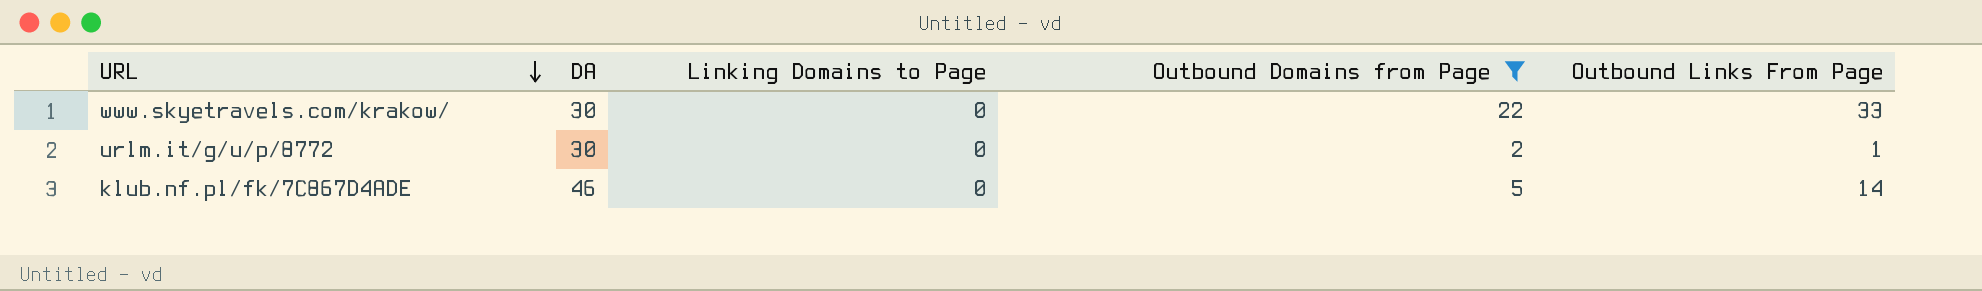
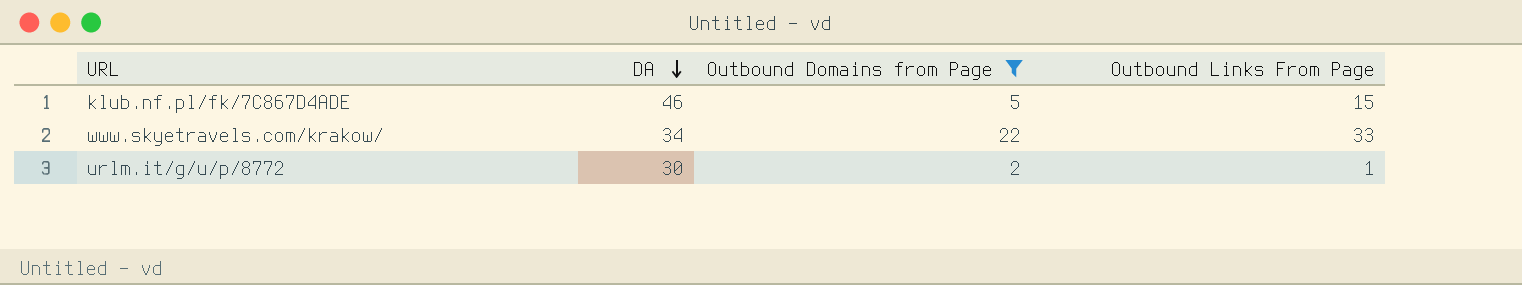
row order: URL descending -> DA descending
column Linking Domains to Page | position: 3 -> none
klub.nf.pl/fk/7C867D4ADE | Outbound Links From Page: 14 -> 15
www.skyetravels.com/krakow/ | DA: 30 -> 34

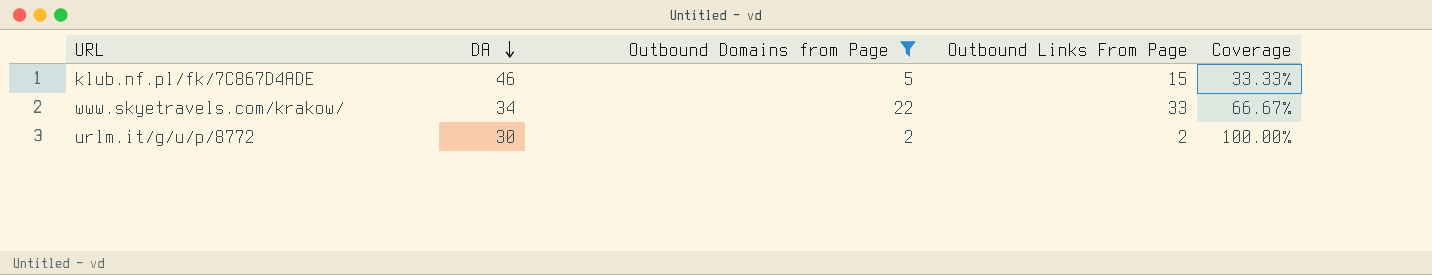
column Coverage | formula: none -> [Outbound Domains from Page] / [Outbound Links From Page]
urlm.it/g/u/p/8772 | Outbound Links From Page: 1 -> 2

